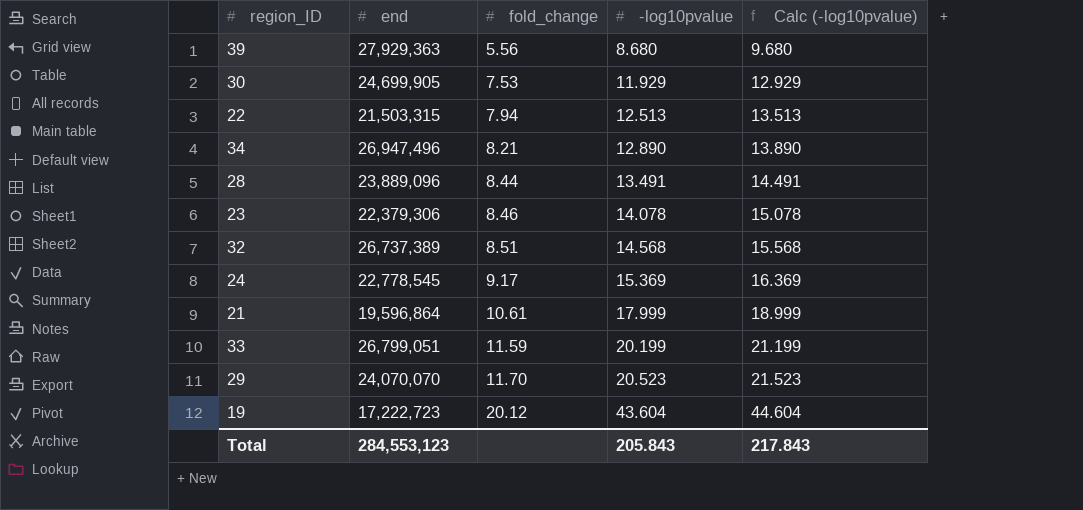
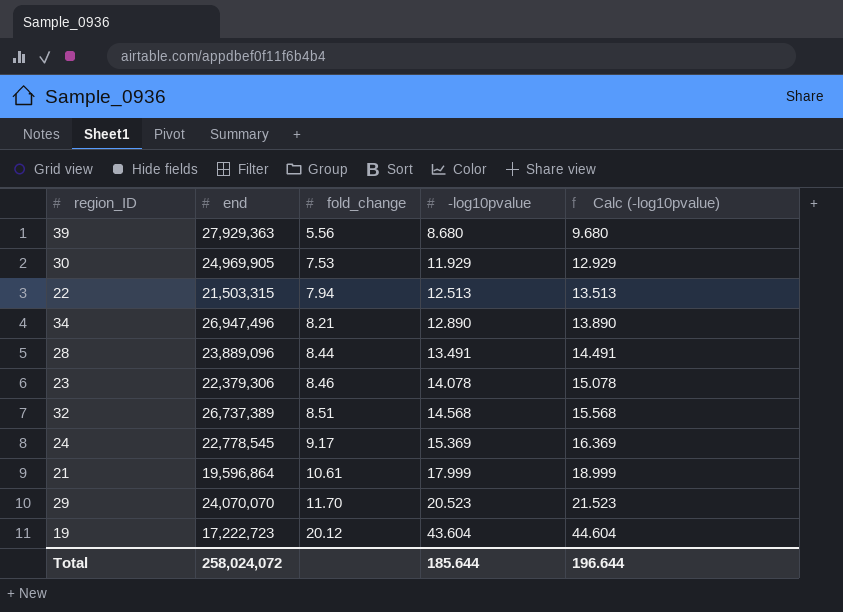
row 33: 26,799,051 | 11.59 | 20.199 | 21.199 -> none
30 | end: 24,699,905 -> 24,969,905
Total | end: 284,553,123 -> 258,024,072
Total | -log10pvalue: 205.843 -> 185.644
Total | Calc (-log10pvalue): 217.843 -> 196.644

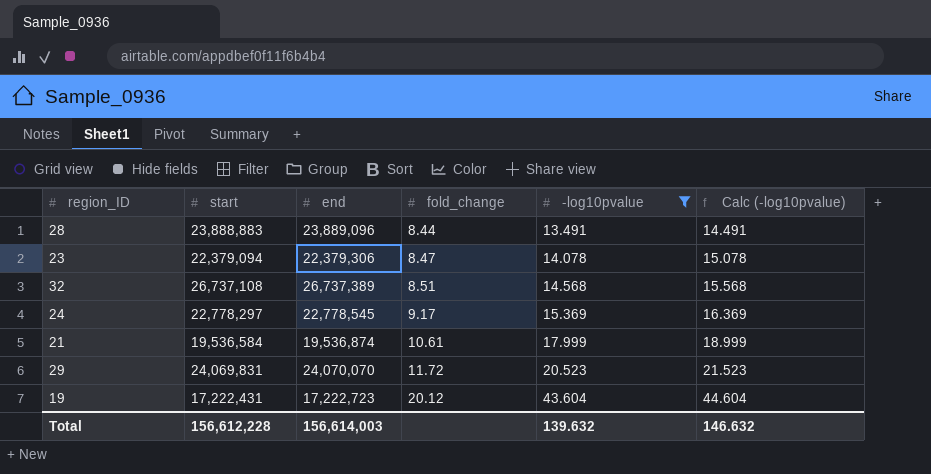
filter: none -> -log10pvalue >= 13.491
column start | position: none -> 2
23 | fold_change: 8.46 -> 8.47
21 | end: 19,596,864 -> 19,536,874
29 | fold_change: 11.70 -> 11.72
Total | end: 258,024,072 -> 156,614,003
Total | -log10pvalue: 185.644 -> 139.632
Total | Calc (-log10pvalue): 196.644 -> 146.632

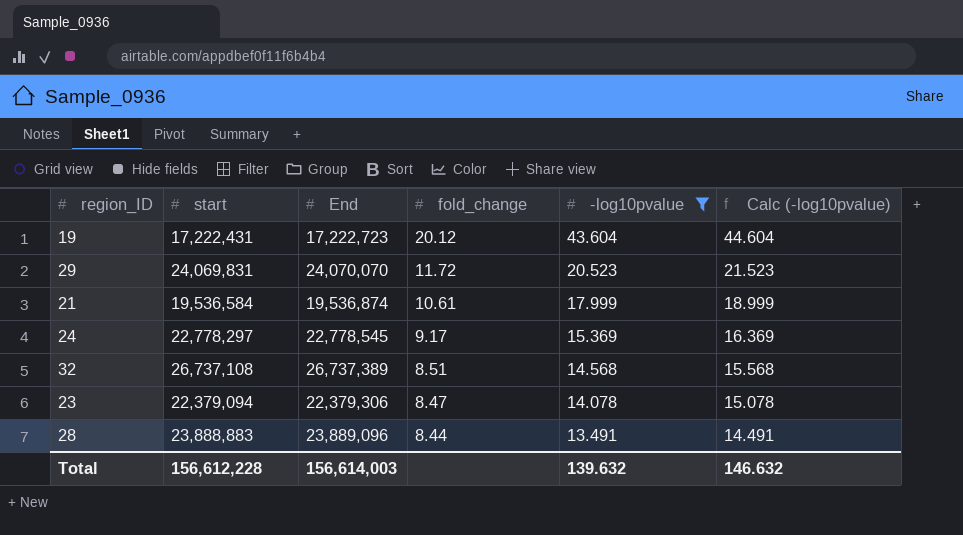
row order: fold_change ascending -> fold_change descending
column name: end -> End

